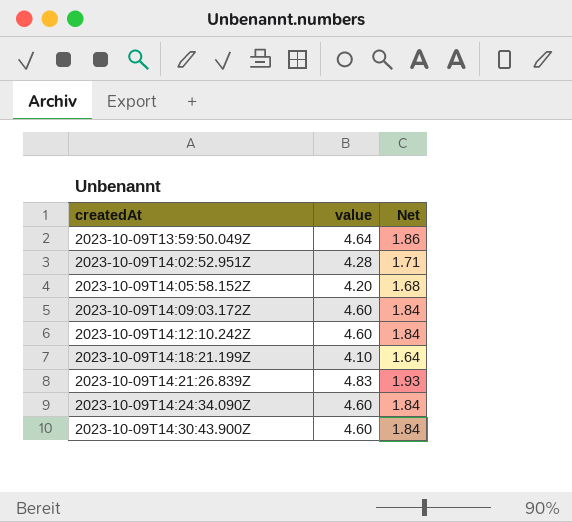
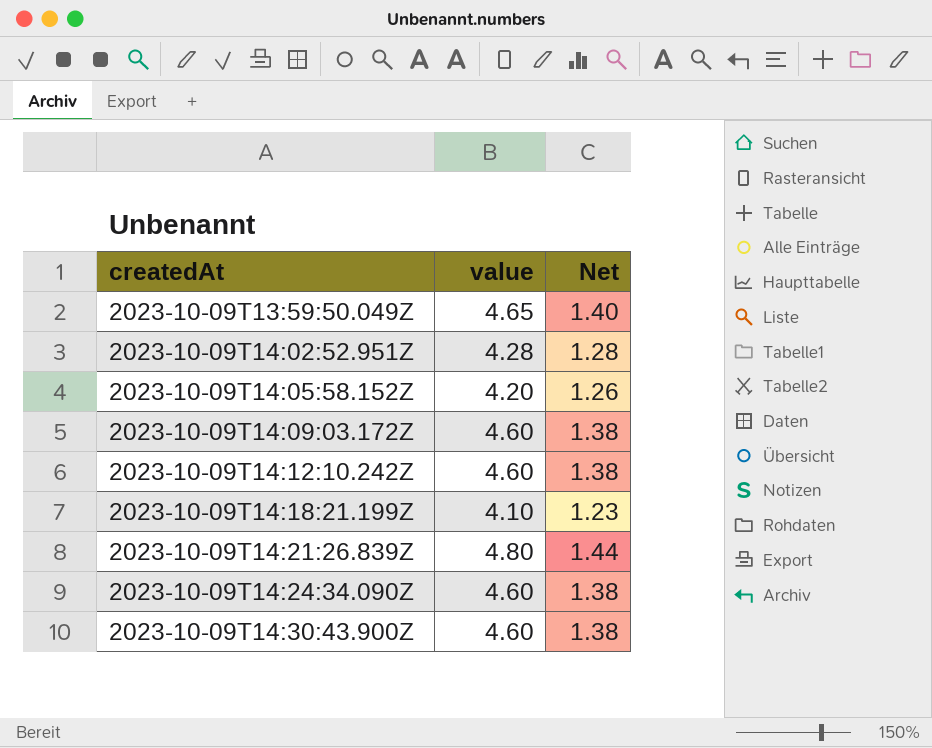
column Net | formula: [value] * 0.4 -> [value] * 0.3
2023-10-09T13:59:50.049Z | value: 4.64 -> 4.65
2023-10-09T14:21:26.839Z | value: 4.83 -> 4.80

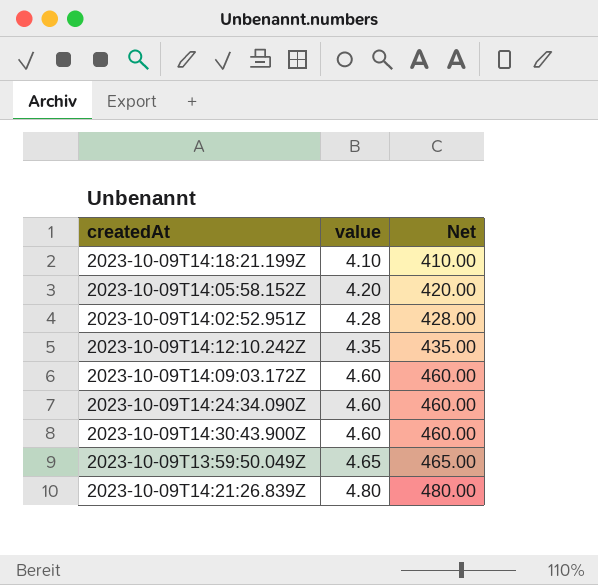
row order: createdAt ascending -> value ascending
column Net | formula: [value] * 0.3 -> [value] * 100
2023-10-09T14:12:10.242Z | value: 4.60 -> 4.35

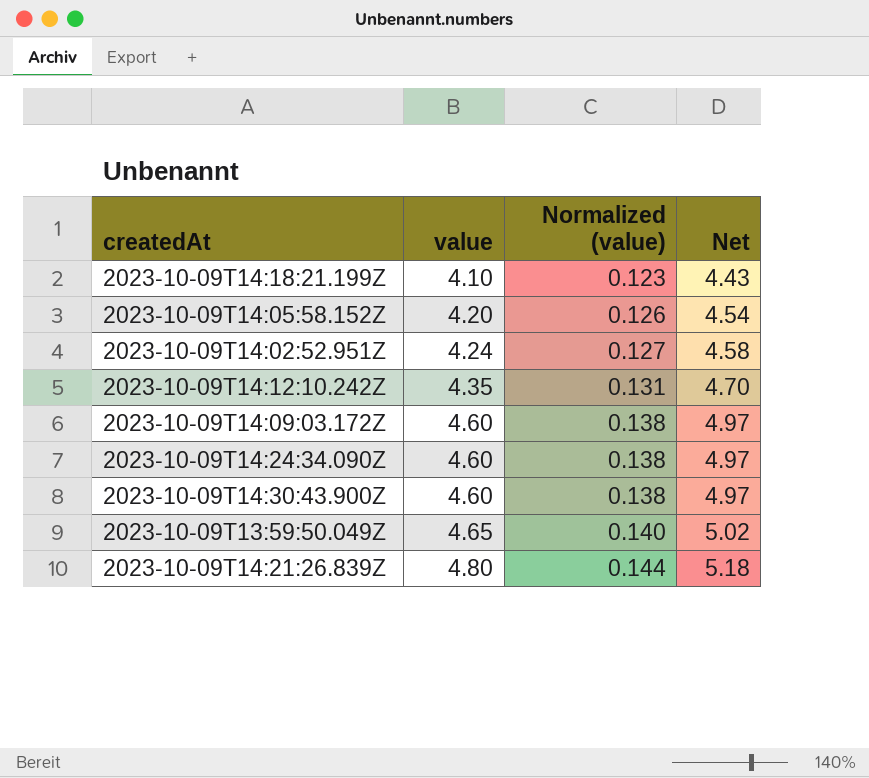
column Normalized (value) | formula: none -> [value] * 0.03
column Net | formula: [value] * 100 -> [value] * 1.08
2023-10-09T14:02:52.951Z | value: 4.28 -> 4.24

